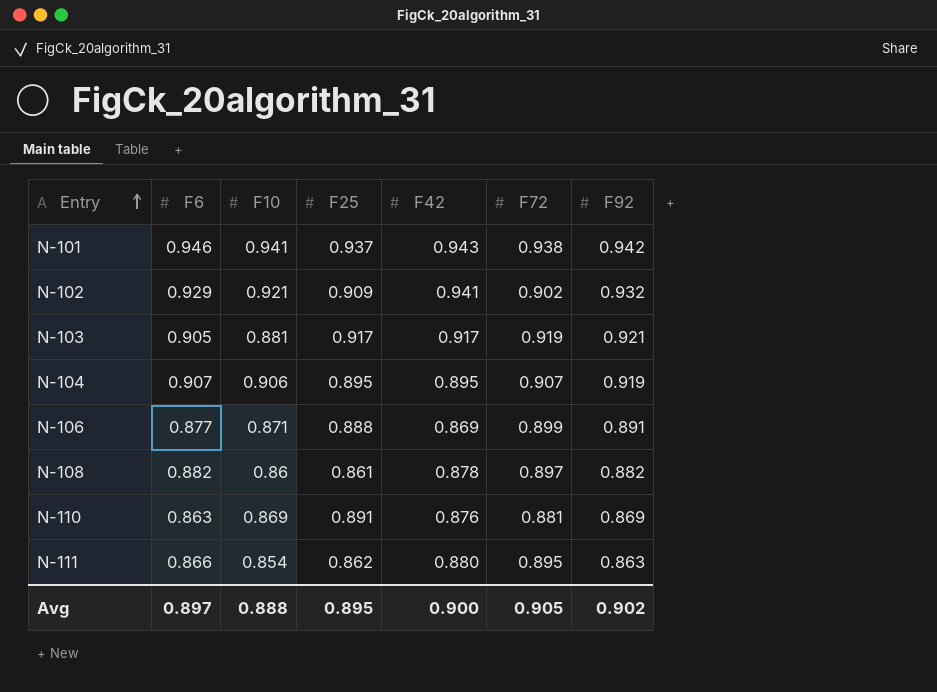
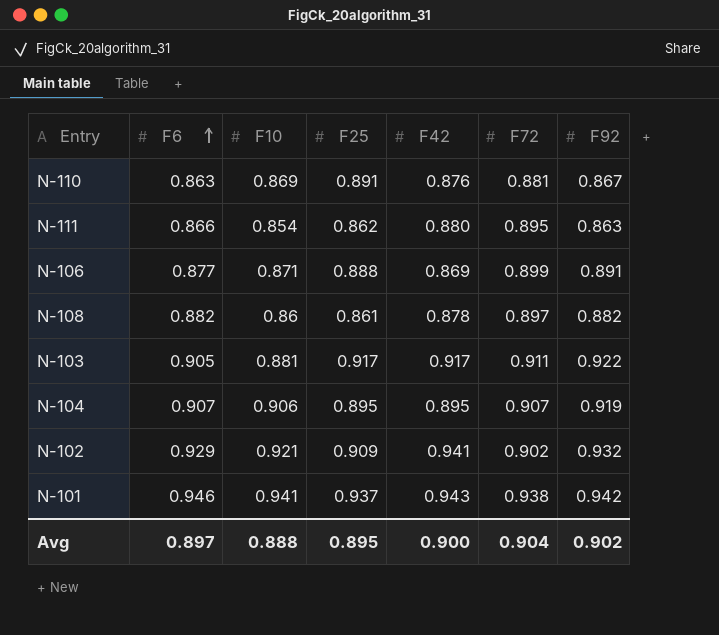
row order: Entry ascending -> F6 ascending
N-110 | F92: 0.869 -> 0.867
N-103 | F72: 0.919 -> 0.911
N-103 | F92: 0.921 -> 0.922
Avg | F72: 0.905 -> 0.904

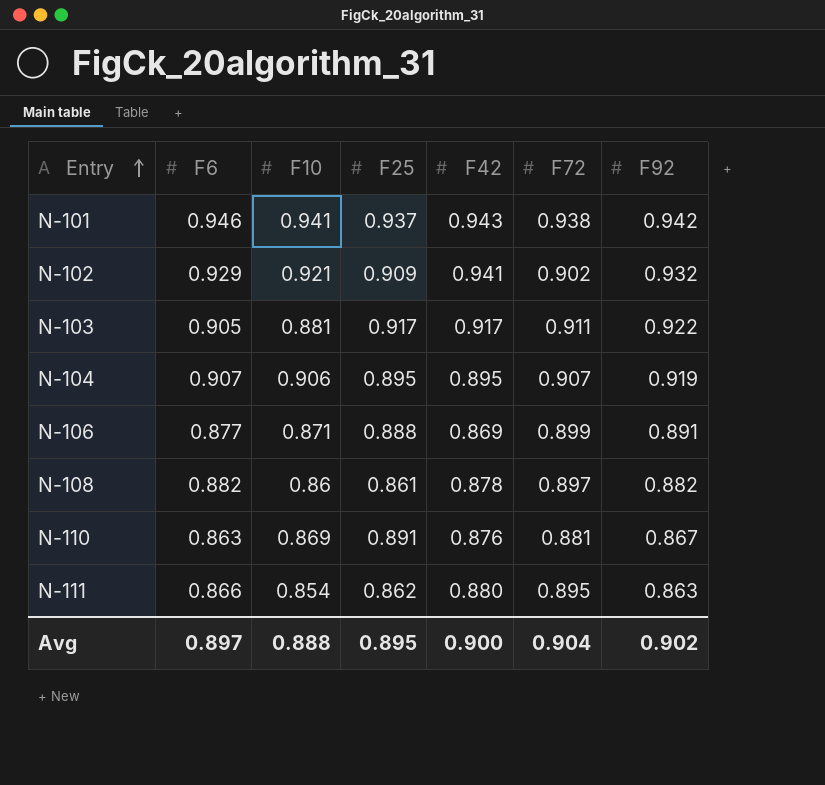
row order: F6 ascending -> Entry ascending

